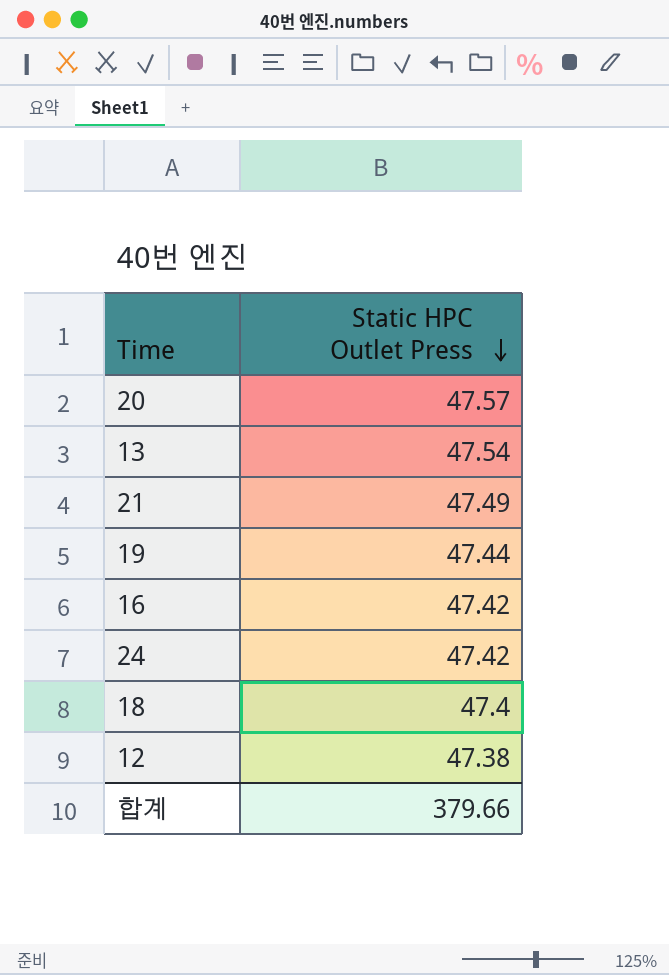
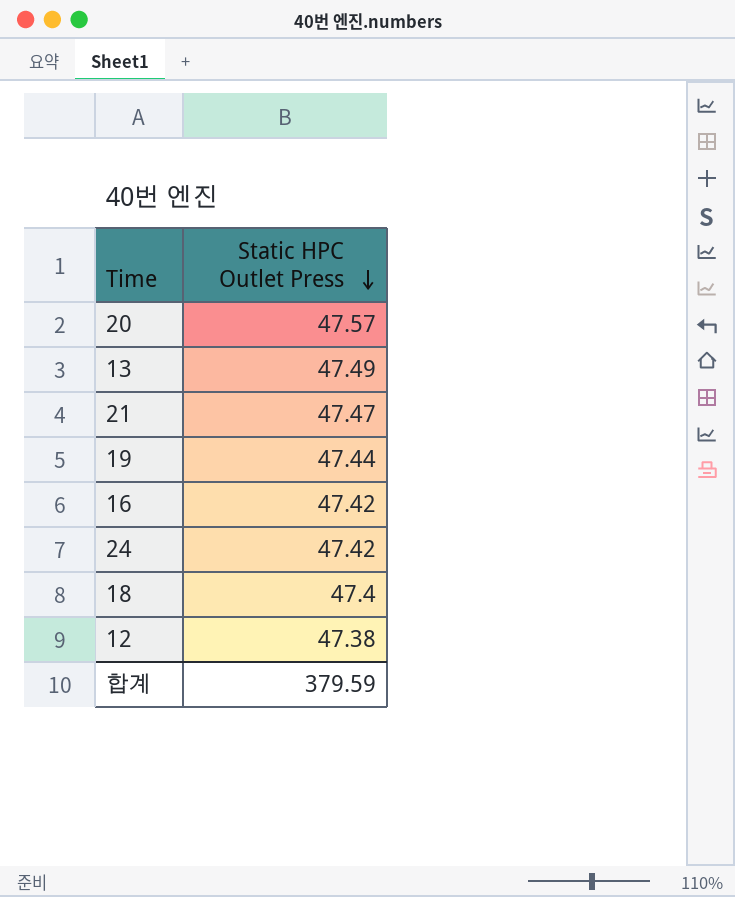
13 | Static HPC Outlet Press: 47.54 -> 47.49
21 | Static HPC Outlet Press: 47.49 -> 47.47
합계 | Static HPC Outlet Press: 379.66 -> 379.59

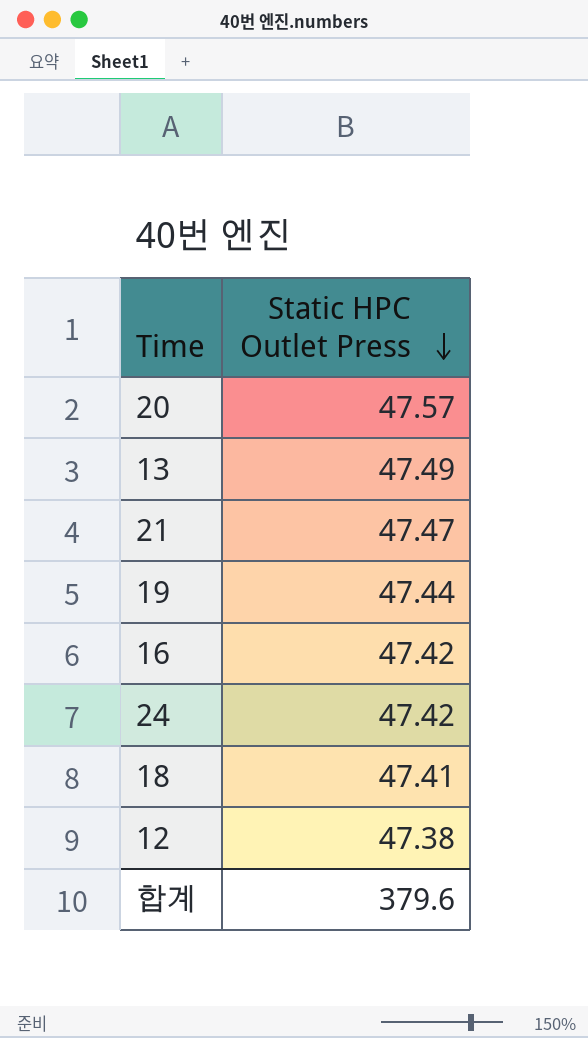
18 | Static HPC Outlet Press: 47.4 -> 47.41
합계 | Static HPC Outlet Press: 379.59 -> 379.6

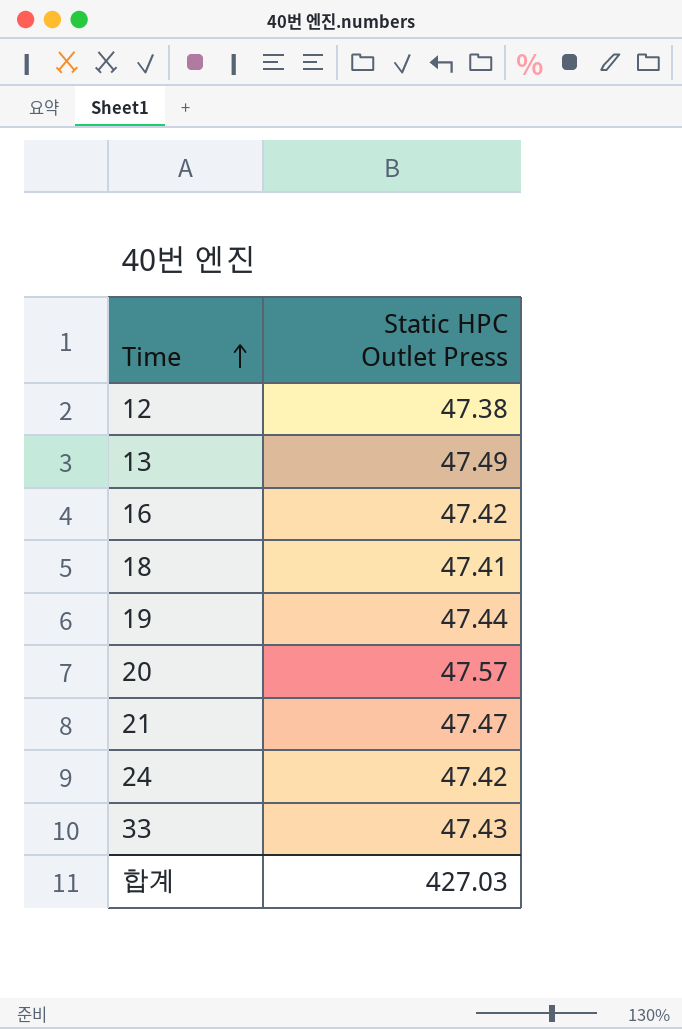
row order: Static HPC Outlet Press descending -> Time ascending
row 33: none -> 47.43
합계 | Static HPC Outlet Press: 379.6 -> 427.03

